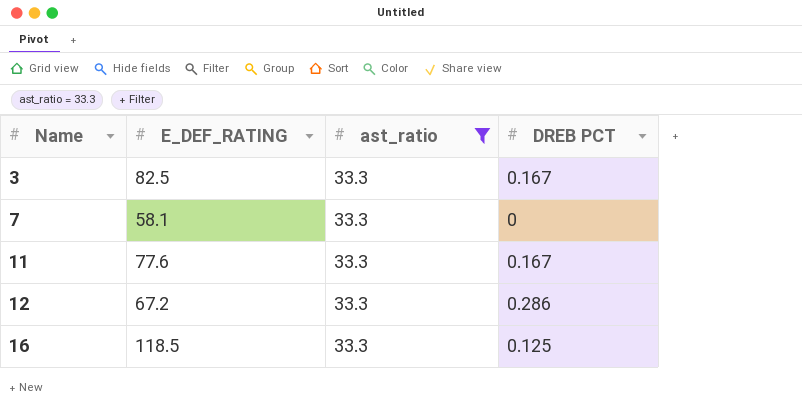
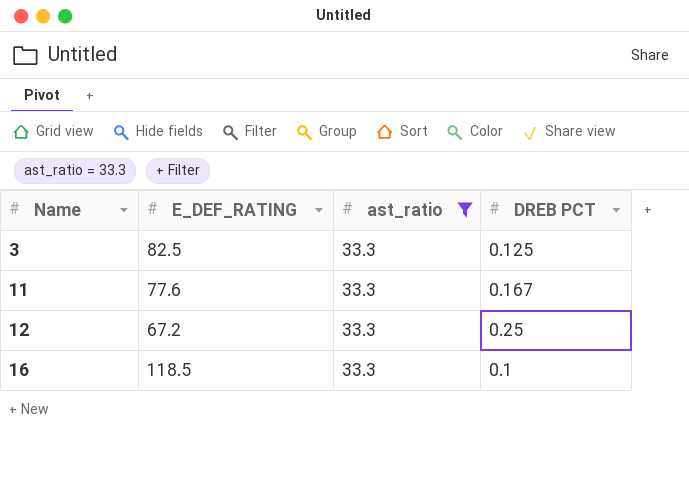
row 7: 58.1 | 33.3 | 0 -> none
3 | DREB PCT: 0.167 -> 0.125
12 | DREB PCT: 0.286 -> 0.25
16 | DREB PCT: 0.125 -> 0.1

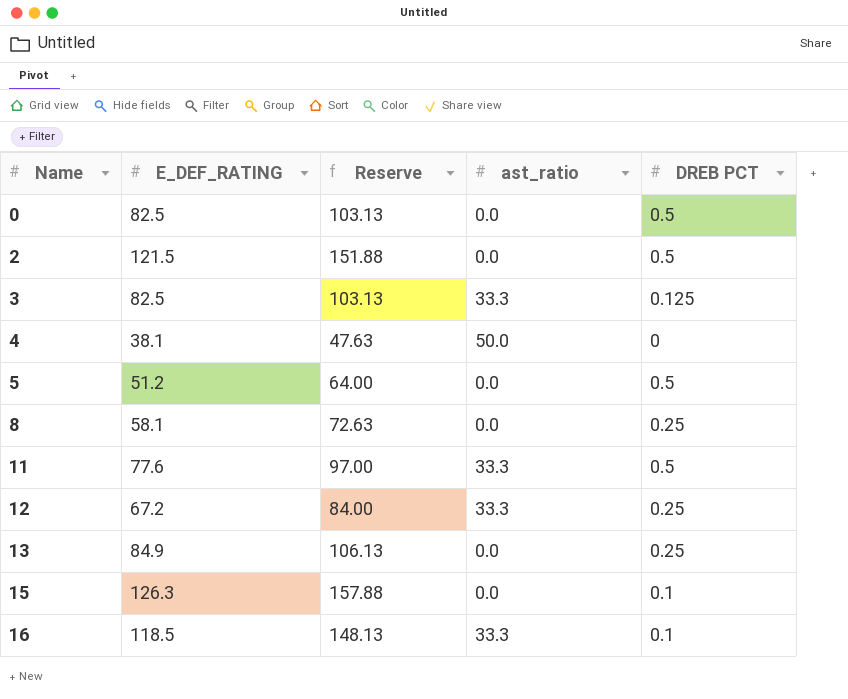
filter: ast_ratio = 33.3 -> none
column Reserve | formula: none -> [E_DEF_RATING] * 1.25
11 | DREB PCT: 0.167 -> 0.5

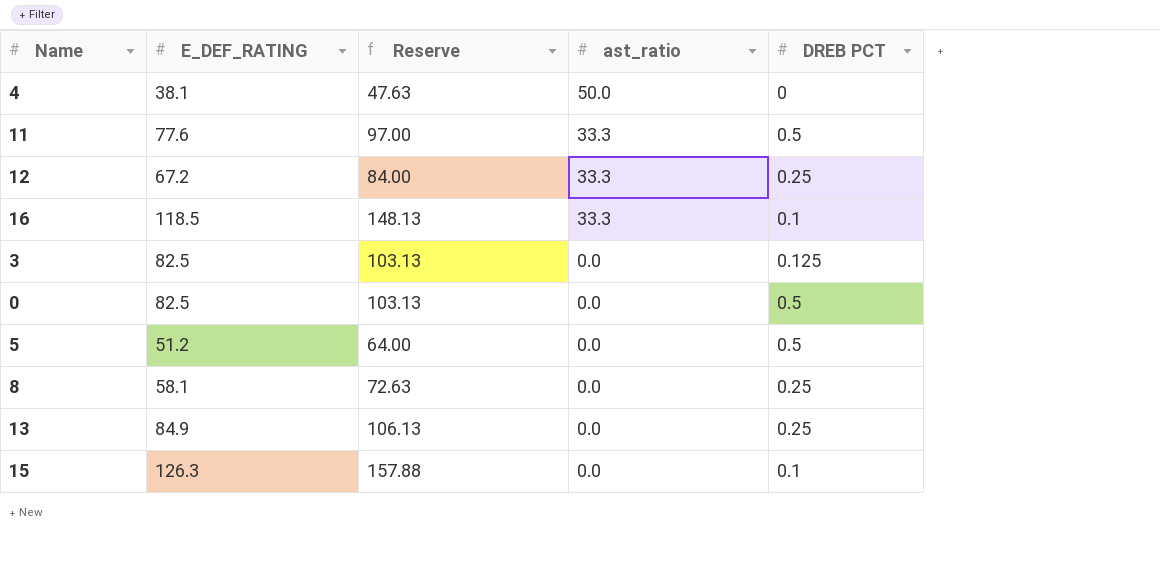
row order: Name ascending -> ast_ratio descending
row 2: 121.5 | 151.88 | 0.0 | 0.5 -> none
3 | ast_ratio: 33.3 -> 0.0

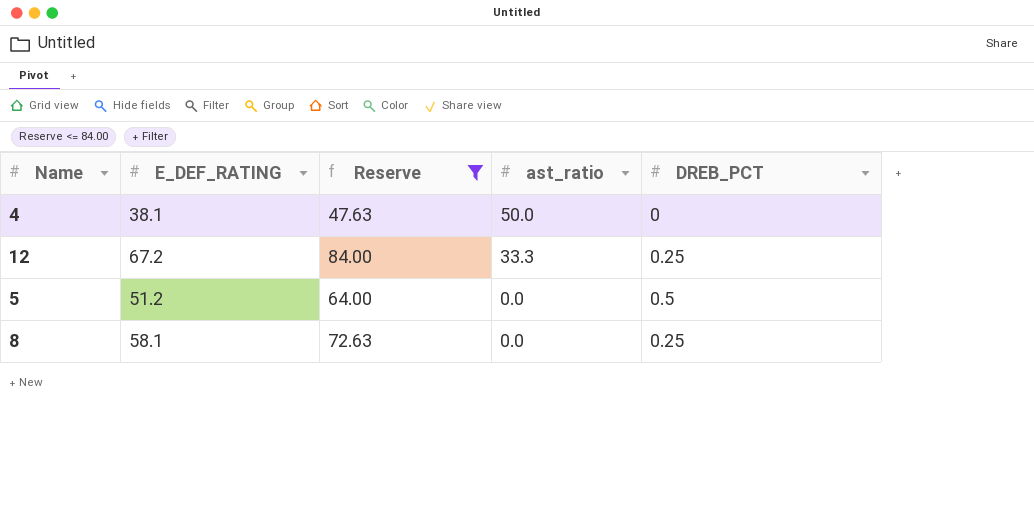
filter: none -> Reserve <= 84.00
column name: DREB PCT -> DREB_PCT

